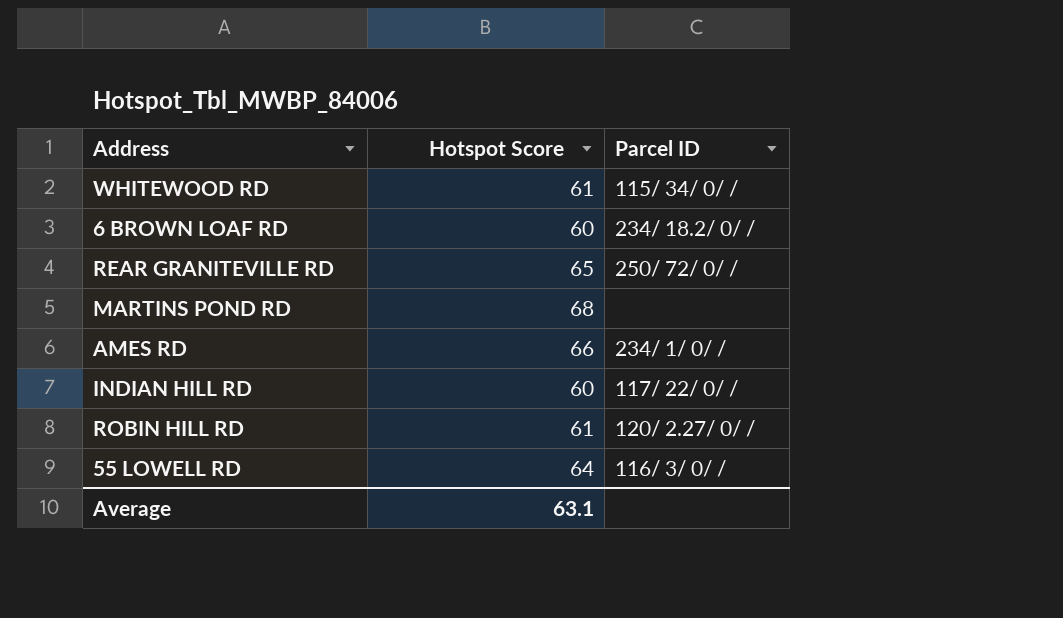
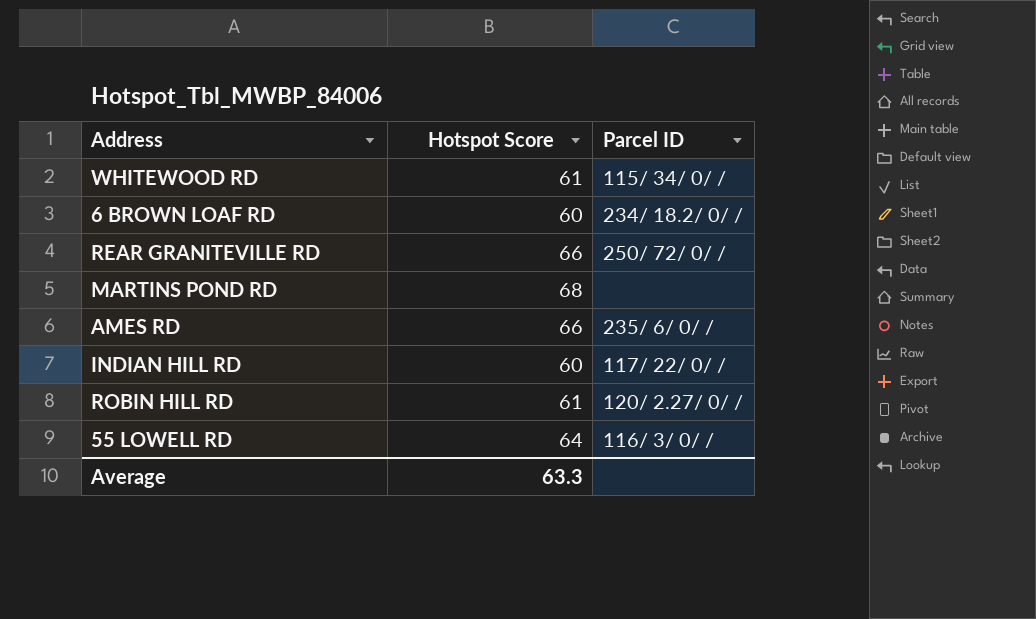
REAR GRANITEVILLE RD | Hotspot Score: 65 -> 66
AMES RD | Parcel ID: 234/ 1/ 0/ / -> 235/ 6/ 0/ /
Average | Hotspot Score: 63.1 -> 63.3

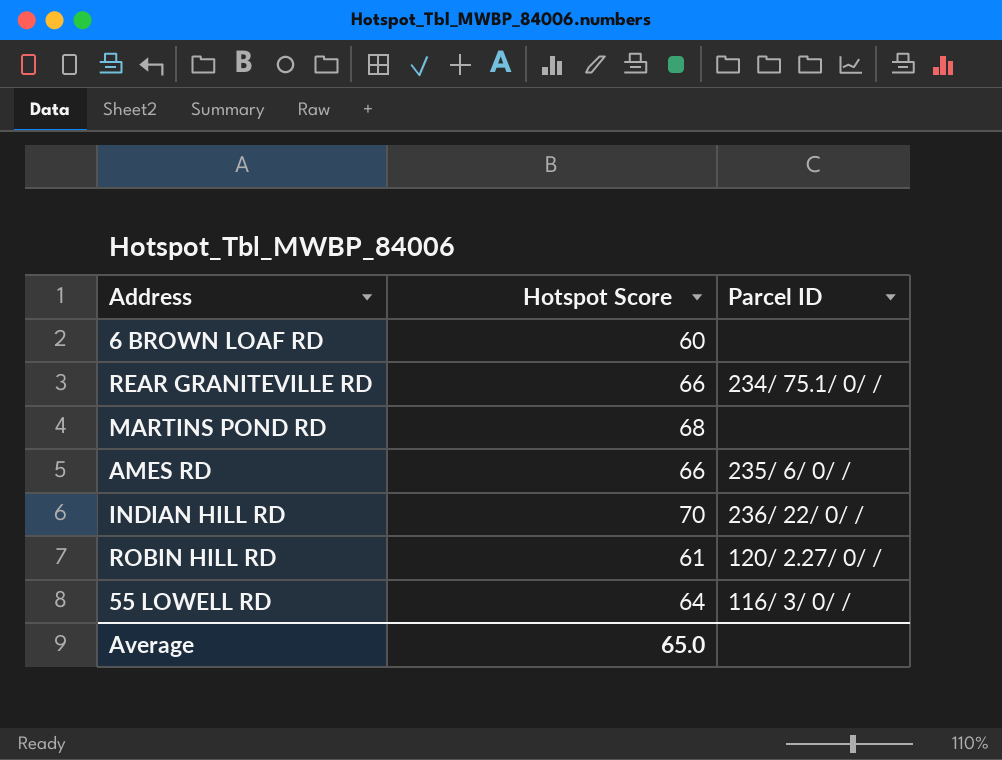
row WHITEWOOD RD: 61 | 115/ 34/ 0/ / -> none
6 BROWN LOAF RD | Parcel ID: 234/ 18.2/ 0/ / -> none
REAR GRANITEVILLE RD | Parcel ID: 250/ 72/ 0/ / -> 234/ 75.1/ 0/ /
INDIAN HILL RD | Hotspot Score: 60 -> 70
INDIAN HILL RD | Parcel ID: 117/ 22/ 0/ / -> 236/ 22/ 0/ /
Average | Hotspot Score: 63.3 -> 65.0

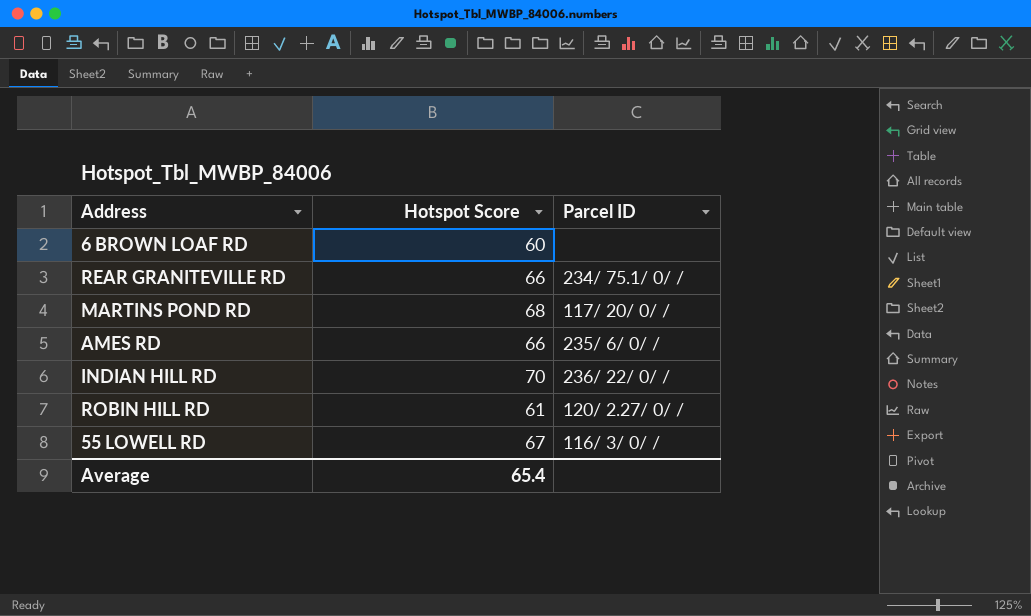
MARTINS POND RD | Parcel ID: none -> 117/ 20/ 0/ /
55 LOWELL RD | Hotspot Score: 64 -> 67
Average | Hotspot Score: 65.0 -> 65.4

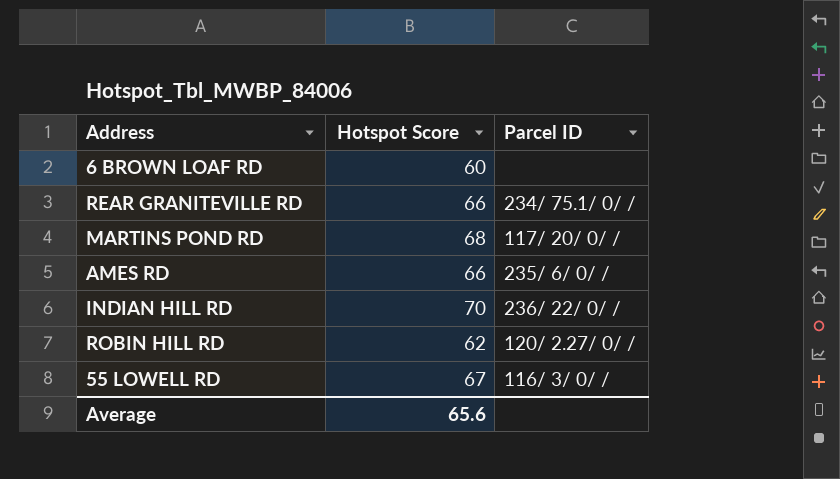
ROBIN HILL RD | Hotspot Score: 61 -> 62
Average | Hotspot Score: 65.4 -> 65.6

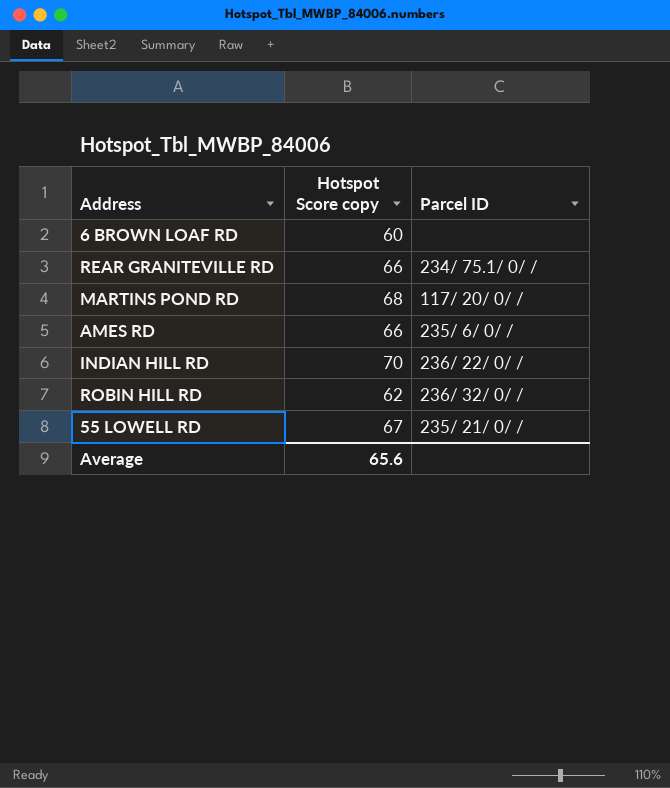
column name: Hotspot Score -> Hotspot Score copy
ROBIN HILL RD | Parcel ID: 120/ 2.27/ 0/ / -> 236/ 32/ 0/ /
55 LOWELL RD | Parcel ID: 116/ 3/ 0/ / -> 235/ 21/ 0/ /

